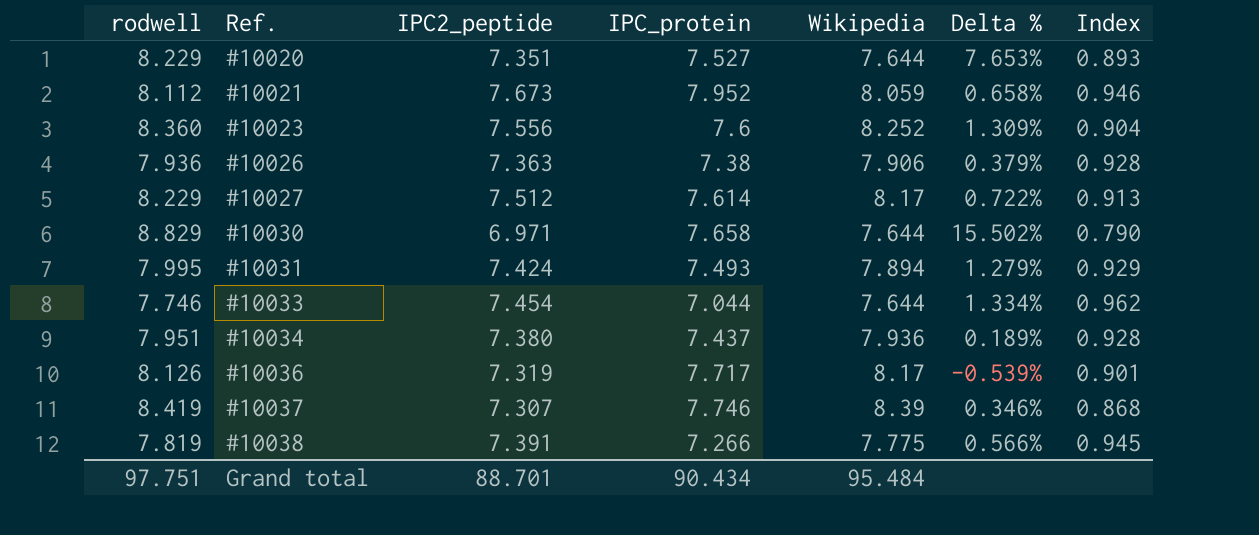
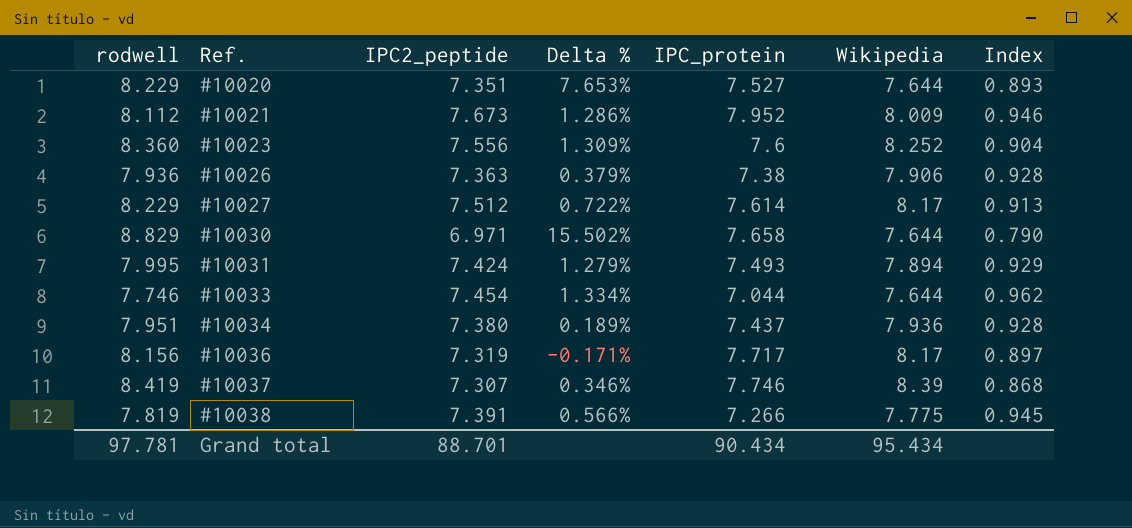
column Delta % | position: 6 -> 4
#10021 | Delta %: 0.658% -> 1.286%
#10021 | Wikipedia: 8.059 -> 8.009
#10036 | rodwell: 8.126 -> 8.156
#10036 | Delta %: -0.539% -> -0.171%
#10036 | Index: 0.901 -> 0.897
Grand total | rodwell: 97.751 -> 97.781
Grand total | Wikipedia: 95.484 -> 95.434

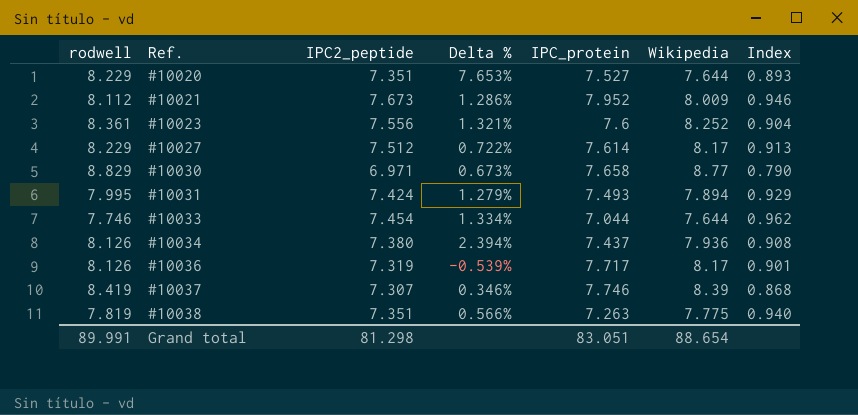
row #10026: 7.936 | 7.363 | 0.379% | 7.38 | 7.906 | 0.928 -> none
#10023 | rodwell: 8.360 -> 8.361
#10023 | Delta %: 1.309% -> 1.321%
#10030 | Delta %: 15.502% -> 0.673%
#10030 | Wikipedia: 7.644 -> 8.77
#10034 | rodwell: 7.951 -> 8.126
#10034 | Delta %: 0.189% -> 2.394%
#10034 | Index: 0.928 -> 0.908
#10036 | rodwell: 8.156 -> 8.126
#10036 | Delta %: -0.171% -> -0.539%
#10036 | Index: 0.897 -> 0.901
#10038 | IPC2_peptide: 7.391 -> 7.351
#10038 | IPC_protein: 7.266 -> 7.263
#10038 | Index: 0.945 -> 0.940
Grand total | rodwell: 97.781 -> 89.991
Grand total | IPC2_peptide: 88.701 -> 81.298
Grand total | IPC_protein: 90.434 -> 83.051
Grand total | Wikipedia: 95.434 -> 88.654

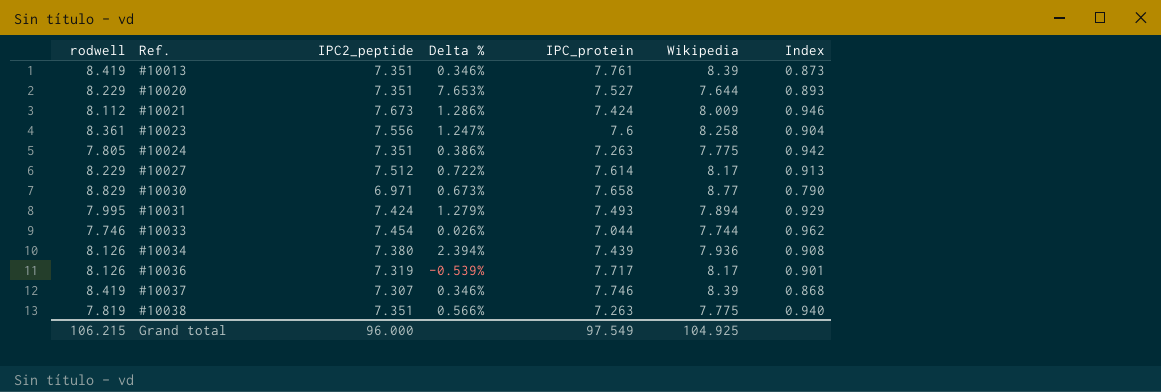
row #10013: none -> 8.419 | 7.351 | 0.346% | 7.761 | 8.39 | 0.873
#10021 | IPC_protein: 7.952 -> 7.424
#10023 | Delta %: 1.321% -> 1.247%
#10023 | Wikipedia: 8.252 -> 8.258
row #10024: none -> 7.805 | 7.351 | 0.386% | 7.263 | 7.775 | 0.942
#10033 | Delta %: 1.334% -> 0.026%
#10033 | Wikipedia: 7.644 -> 7.744
#10034 | IPC_protein: 7.437 -> 7.439
Grand total | rodwell: 89.991 -> 106.215
Grand total | IPC2_peptide: 81.298 -> 96.000
Grand total | IPC_protein: 83.051 -> 97.549
Grand total | Wikipedia: 88.654 -> 104.925

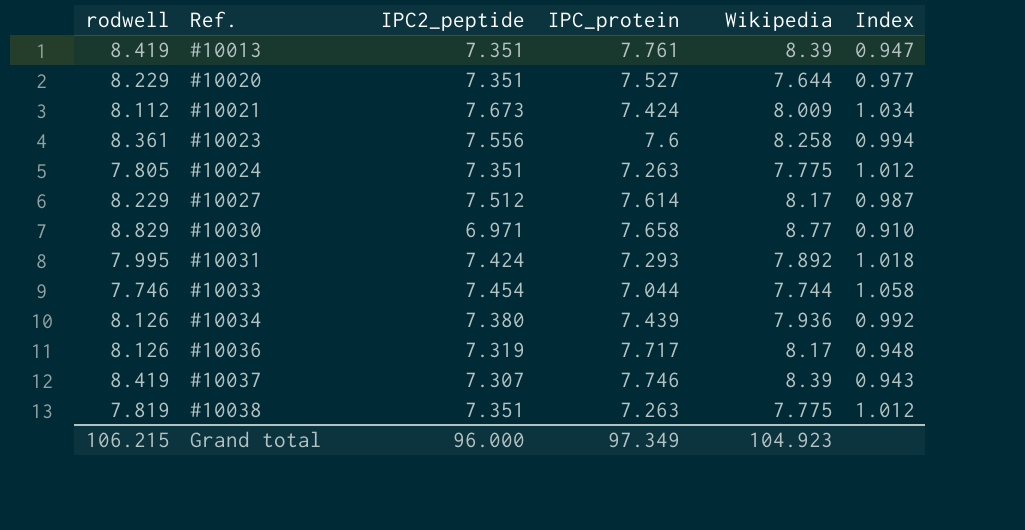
column Delta % | formula: ([rodwell] - [Wikipedia]) / [Wikipedia] -> none
column Index | formula: [IPC2_peptide] / [rodwell] -> [IPC2_peptide] / [IPC_protein]
#10031 | IPC_protein: 7.493 -> 7.293
#10031 | Wikipedia: 7.894 -> 7.892
Grand total | IPC_protein: 97.549 -> 97.349
Grand total | Wikipedia: 104.925 -> 104.923

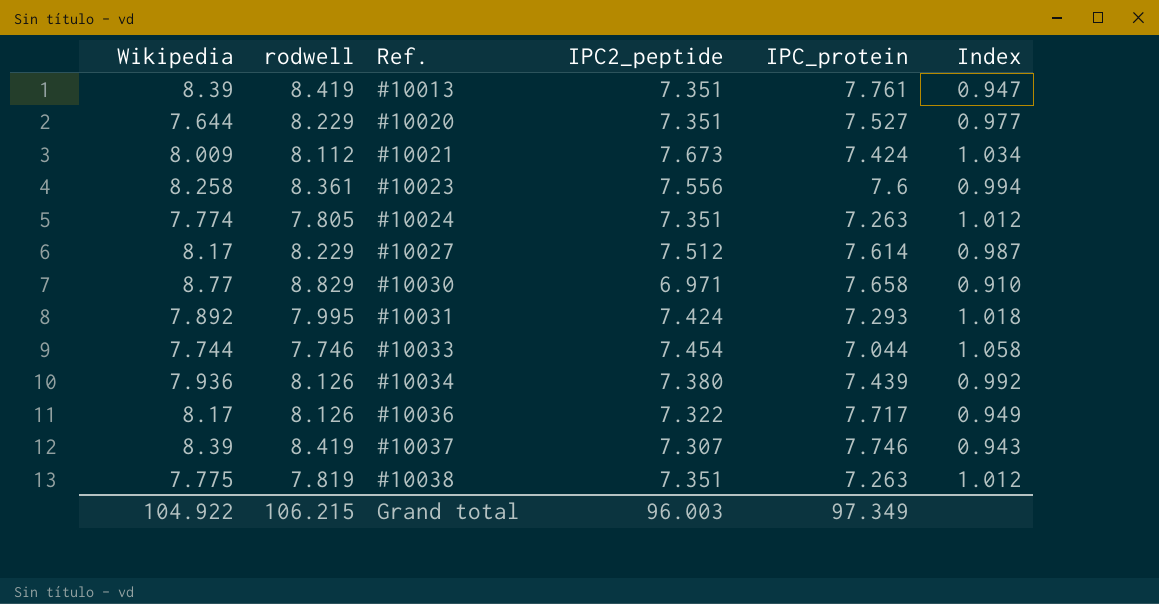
column Wikipedia | position: 5 -> 1
#10024 | Wikipedia: 7.775 -> 7.774
#10036 | IPC2_peptide: 7.319 -> 7.322
#10036 | Index: 0.948 -> 0.949
Grand total | Wikipedia: 104.923 -> 104.922
Grand total | IPC2_peptide: 96.000 -> 96.003

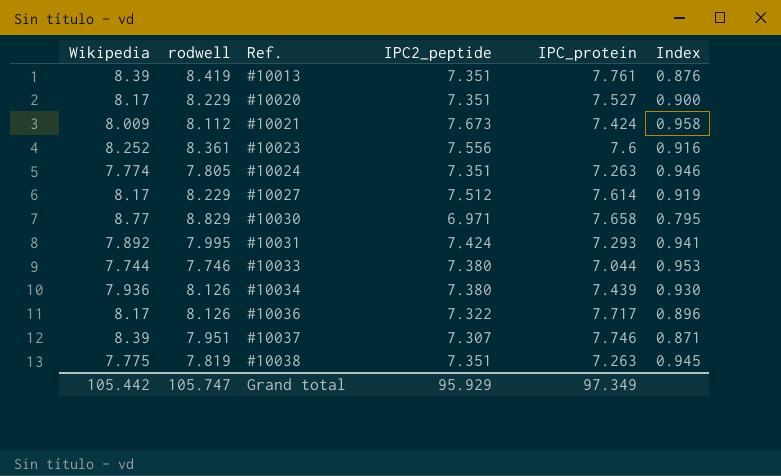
column Index | formula: [IPC2_peptide] / [IPC_protein] -> [IPC2_peptide] / [Wikipedia]
#10020 | Wikipedia: 7.644 -> 8.17
#10023 | Wikipedia: 8.258 -> 8.252
#10033 | IPC2_peptide: 7.454 -> 7.380
#10037 | rodwell: 8.419 -> 7.951
Grand total | Wikipedia: 104.922 -> 105.442
Grand total | rodwell: 106.215 -> 105.747
Grand total | IPC2_peptide: 96.003 -> 95.929

